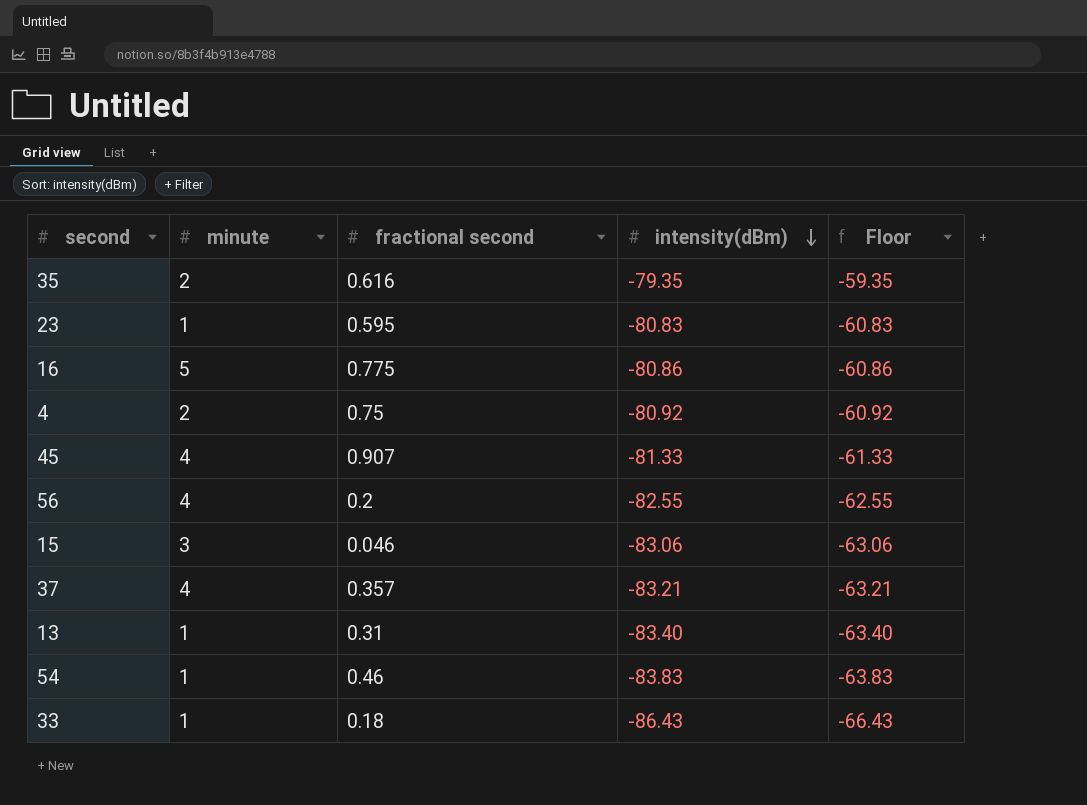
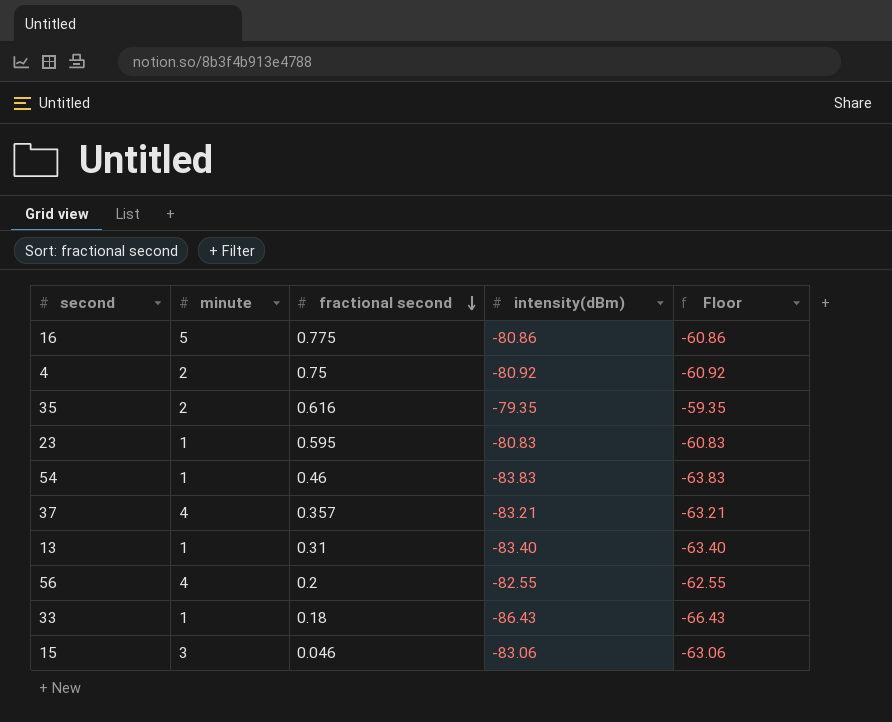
row order: intensity(dBm) descending -> fractional second descending
row 45: 4 | 0.907 | -81.33 | -61.33 -> none

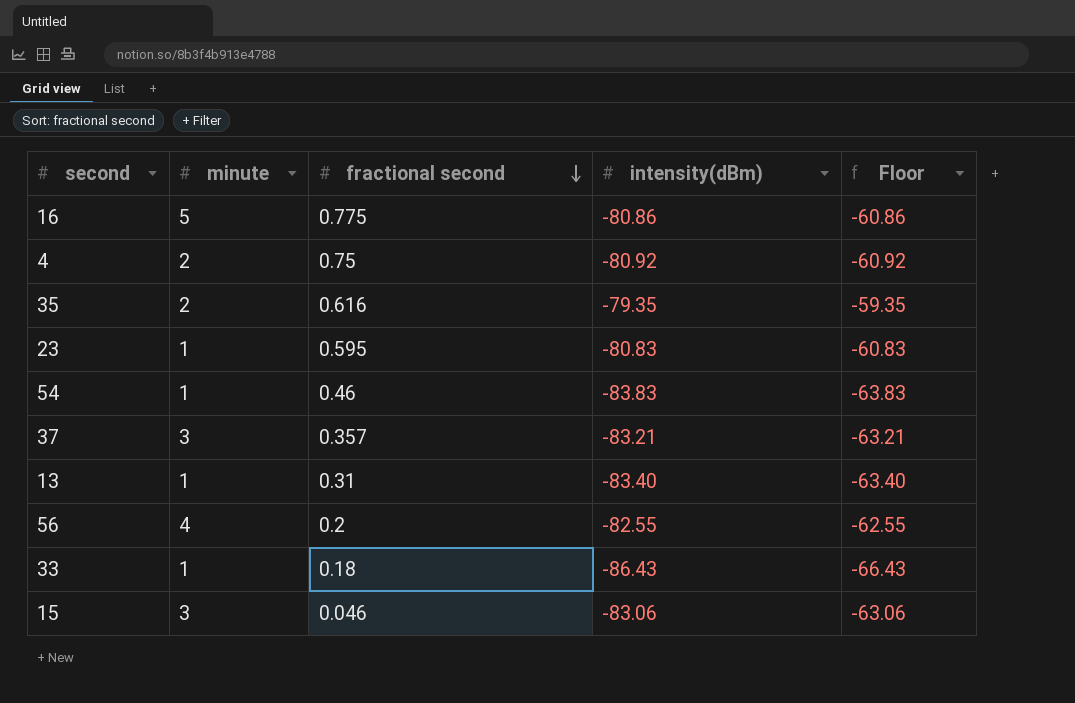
37 | minute: 4 -> 3

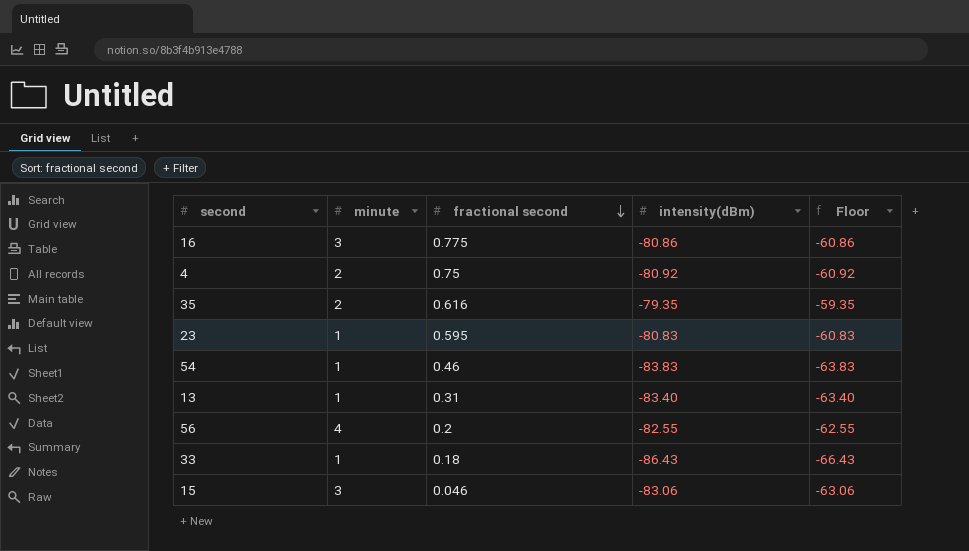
row 37: 3 | 0.357 | -83.21 | -63.21 -> none
16 | minute: 5 -> 3

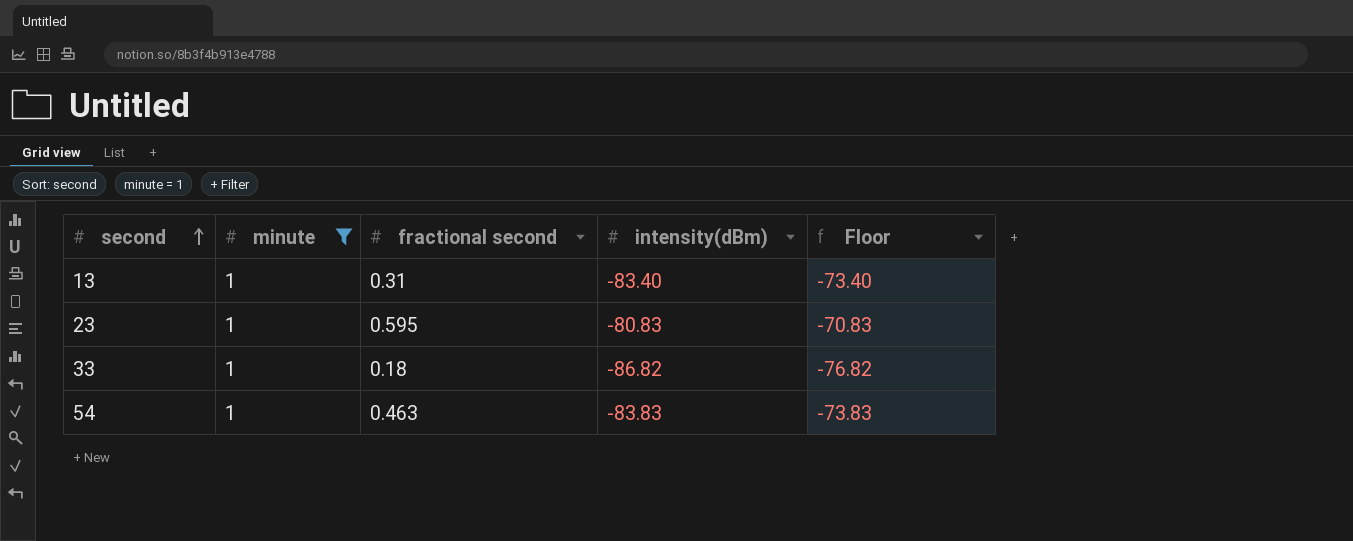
filter: none -> minute = 1
row order: fractional second descending -> second ascending
column Floor | formula: [intensity(dBm)] + 20 -> [intensity(dBm)] + 10
33 | intensity(dBm): -86.43 -> -86.82
54 | fractional second: 0.46 -> 0.463

